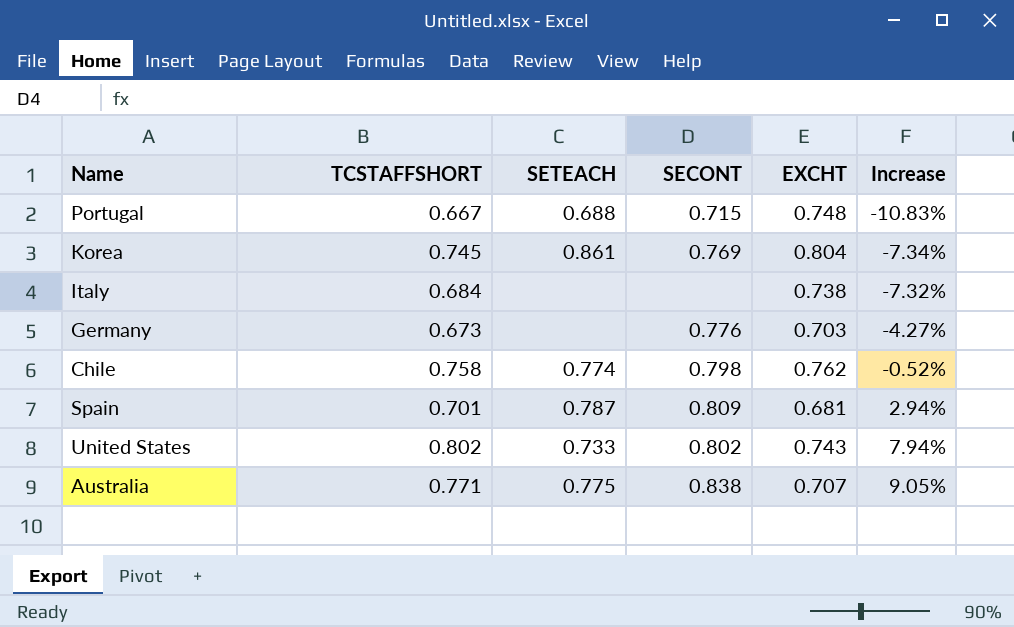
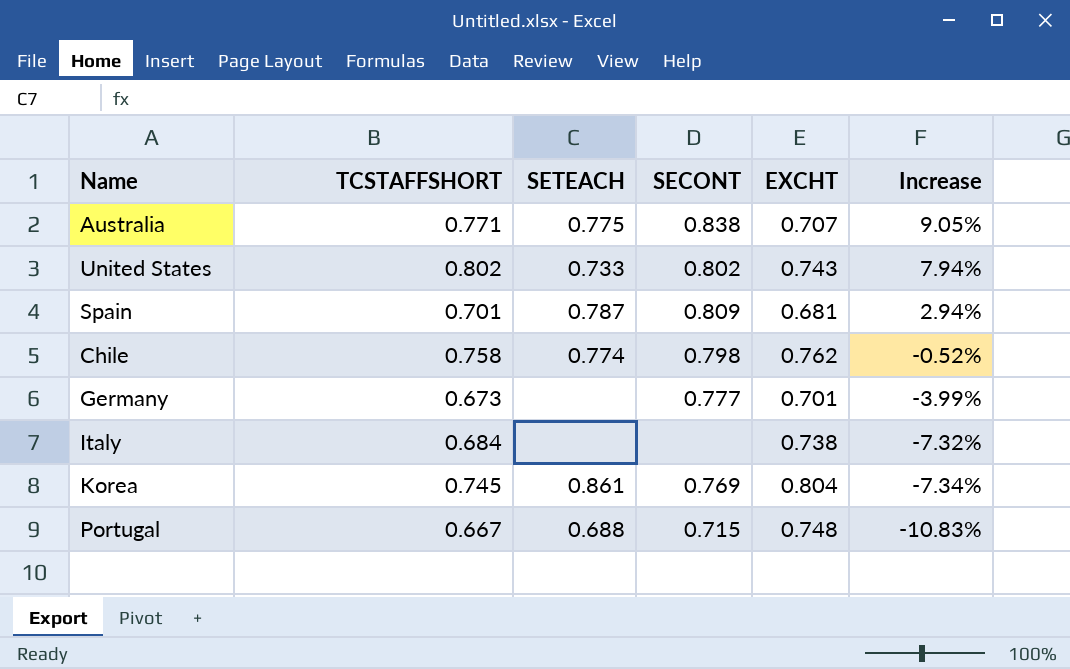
row order: Increase ascending -> Increase descending
Germany | SECONT: 0.776 -> 0.777
Germany | EXCHT: 0.703 -> 0.701
Germany | Increase: -4.27% -> -3.99%

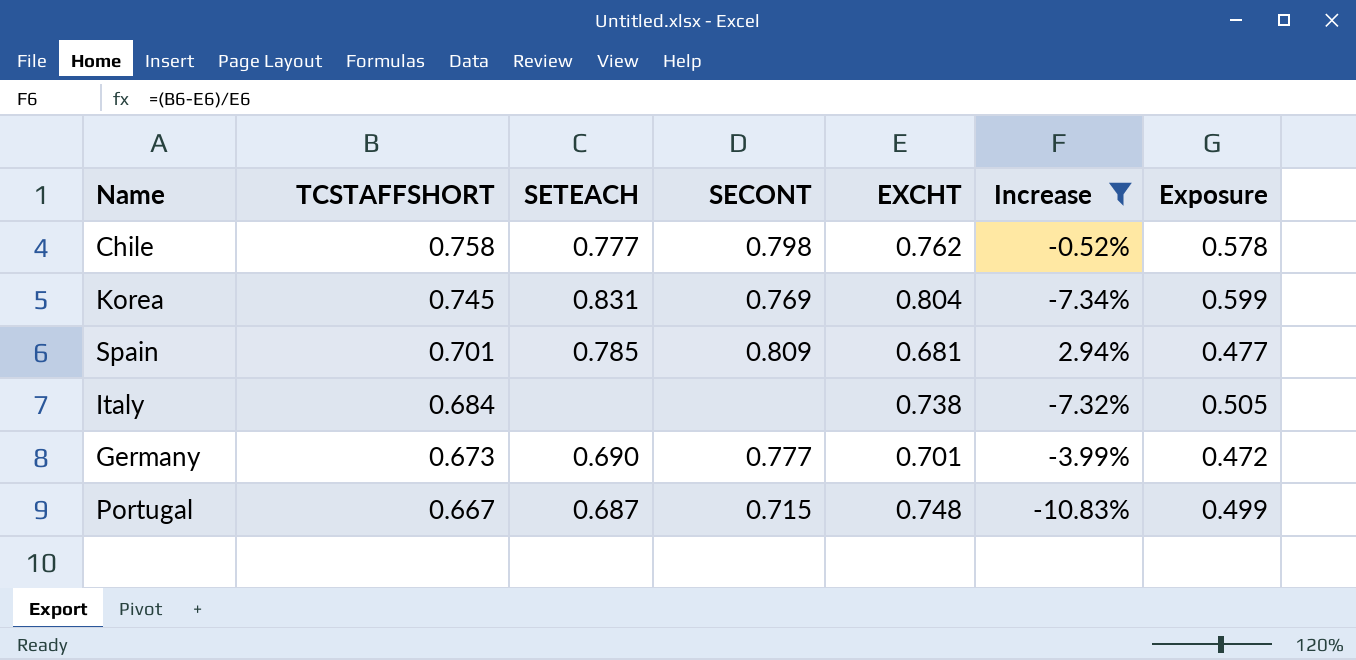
filter: none -> Increase <= 2.94%
row order: Increase descending -> TCSTAFFSHORT descending
column Exposure | formula: none -> [TCSTAFFSHORT] * [EXCHT]
Chile | SETEACH: 0.774 -> 0.777
Korea | SETEACH: 0.861 -> 0.831
Spain | SETEACH: 0.787 -> 0.785
Germany | SETEACH: none -> 0.690
Portugal | SETEACH: 0.688 -> 0.687

